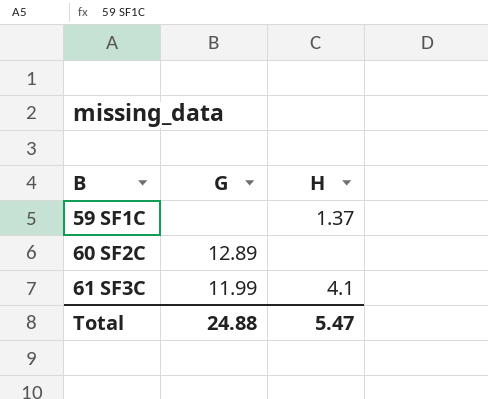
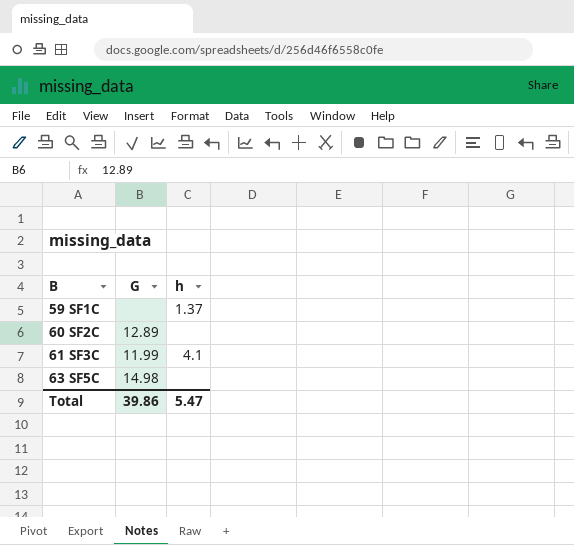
column name: H -> h
row 63 SF5C: none -> 14.98 | none
Total | G: 24.88 -> 39.86

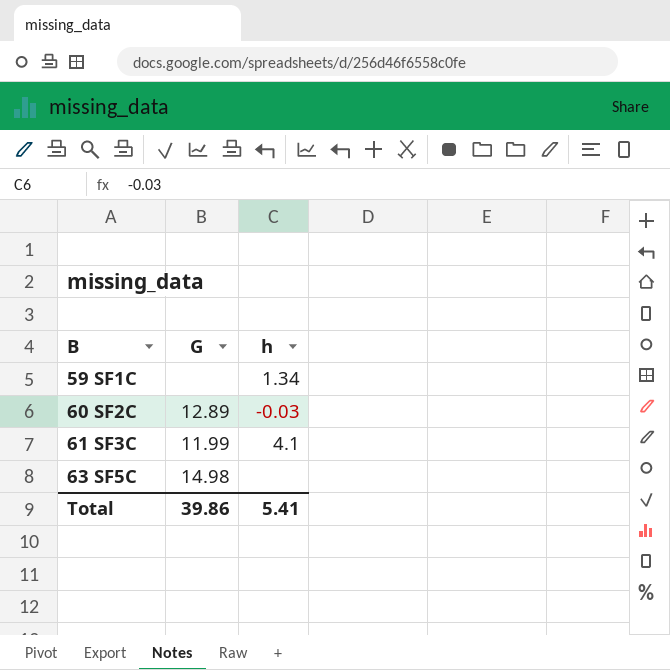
59 SF1C | h: 1.37 -> 1.34
60 SF2C | h: none -> -0.03
Total | h: 5.47 -> 5.41

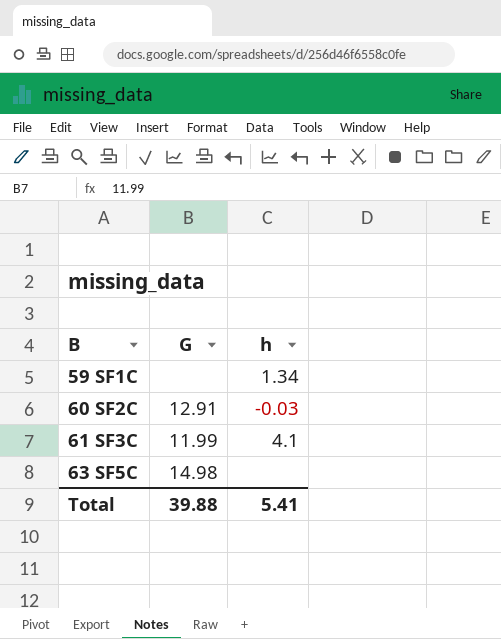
60 SF2C | G: 12.89 -> 12.91
Total | G: 39.86 -> 39.88

